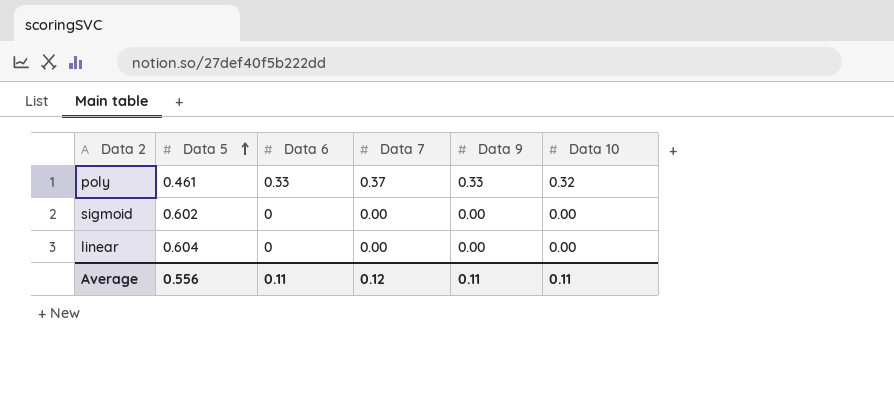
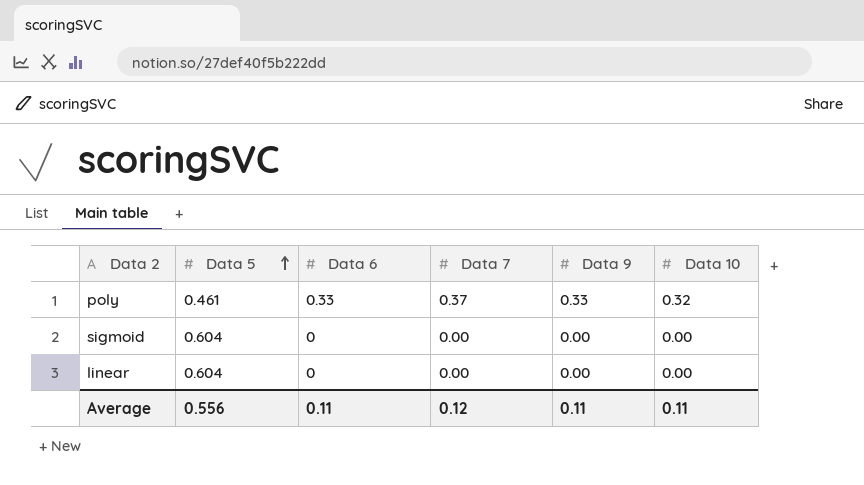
sigmoid | Data 5: 0.602 -> 0.604

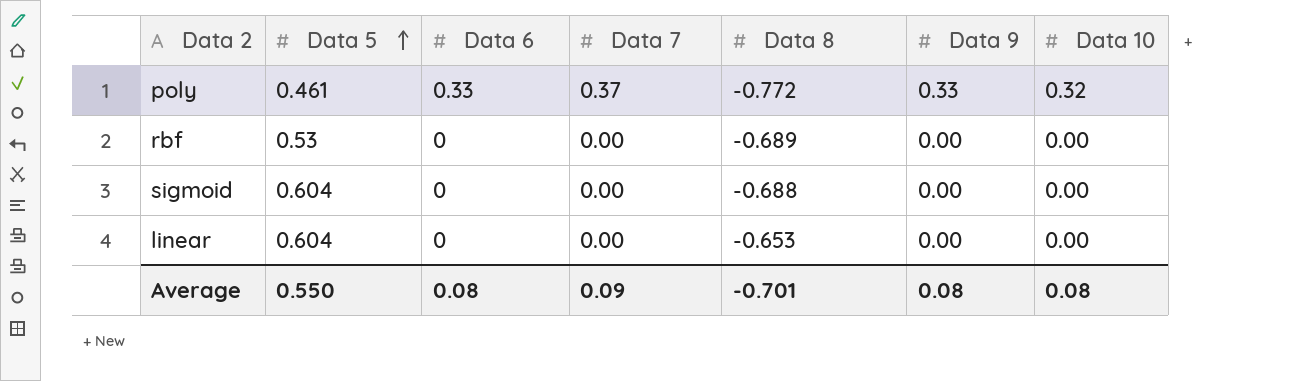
column Data 8 | position: none -> 5
row rbf: none -> 0.53 | 0 | 0.00 | -0.689 | 0.00 | 0.00
Average | Data 5: 0.556 -> 0.550
Average | Data 6: 0.11 -> 0.08
Average | Data 7: 0.12 -> 0.09
Average | Data 9: 0.11 -> 0.08
Average | Data 10: 0.11 -> 0.08

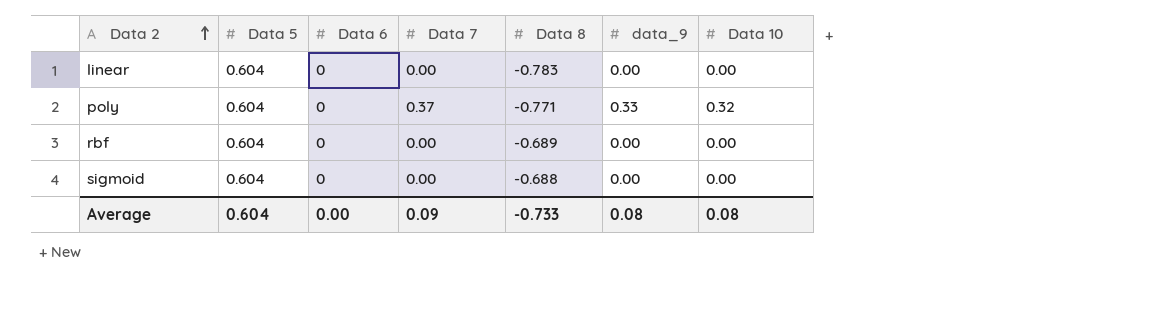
row order: Data 5 ascending -> Data 2 ascending
column name: Data 9 -> data_9
linear | Data 8: -0.653 -> -0.783
poly | Data 5: 0.461 -> 0.604
poly | Data 6: 0.33 -> 0
poly | Data 8: -0.772 -> -0.771
rbf | Data 5: 0.53 -> 0.604
Average | Data 5: 0.550 -> 0.604
Average | Data 6: 0.08 -> 0.00
Average | Data 8: -0.701 -> -0.733

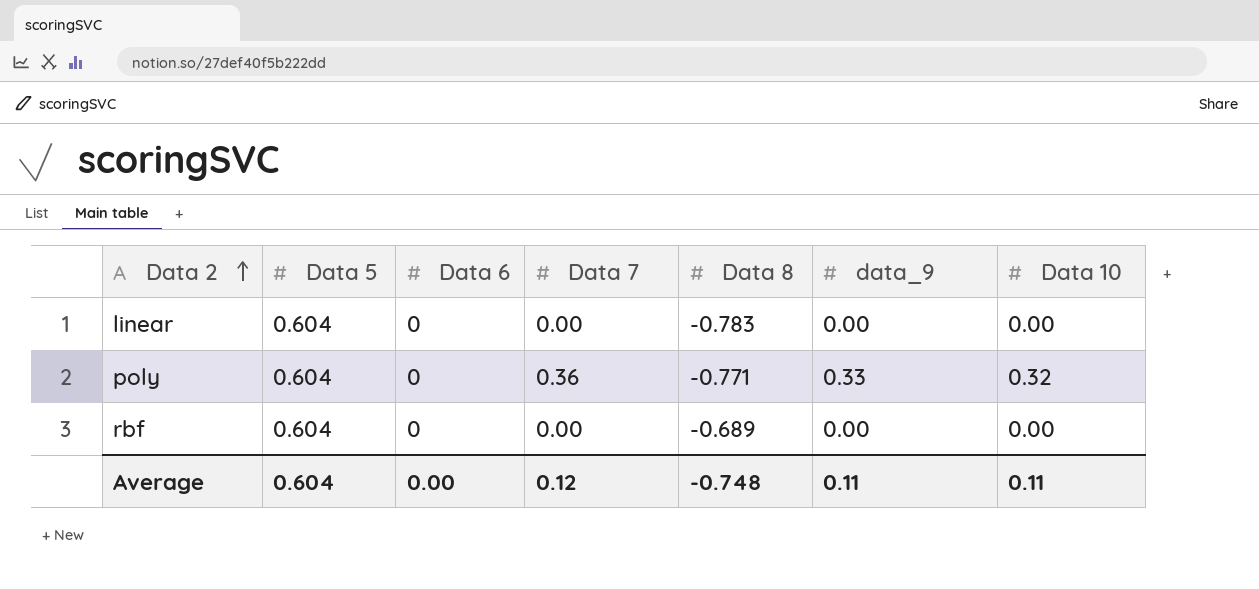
row sigmoid: 0.604 | 0 | 0.00 | -0.688 | 0.00 | 0.00 -> none
poly | Data 7: 0.37 -> 0.36
Average | Data 7: 0.09 -> 0.12
Average | Data 8: -0.733 -> -0.748
Average | data_9: 0.08 -> 0.11
Average | Data 10: 0.08 -> 0.11

